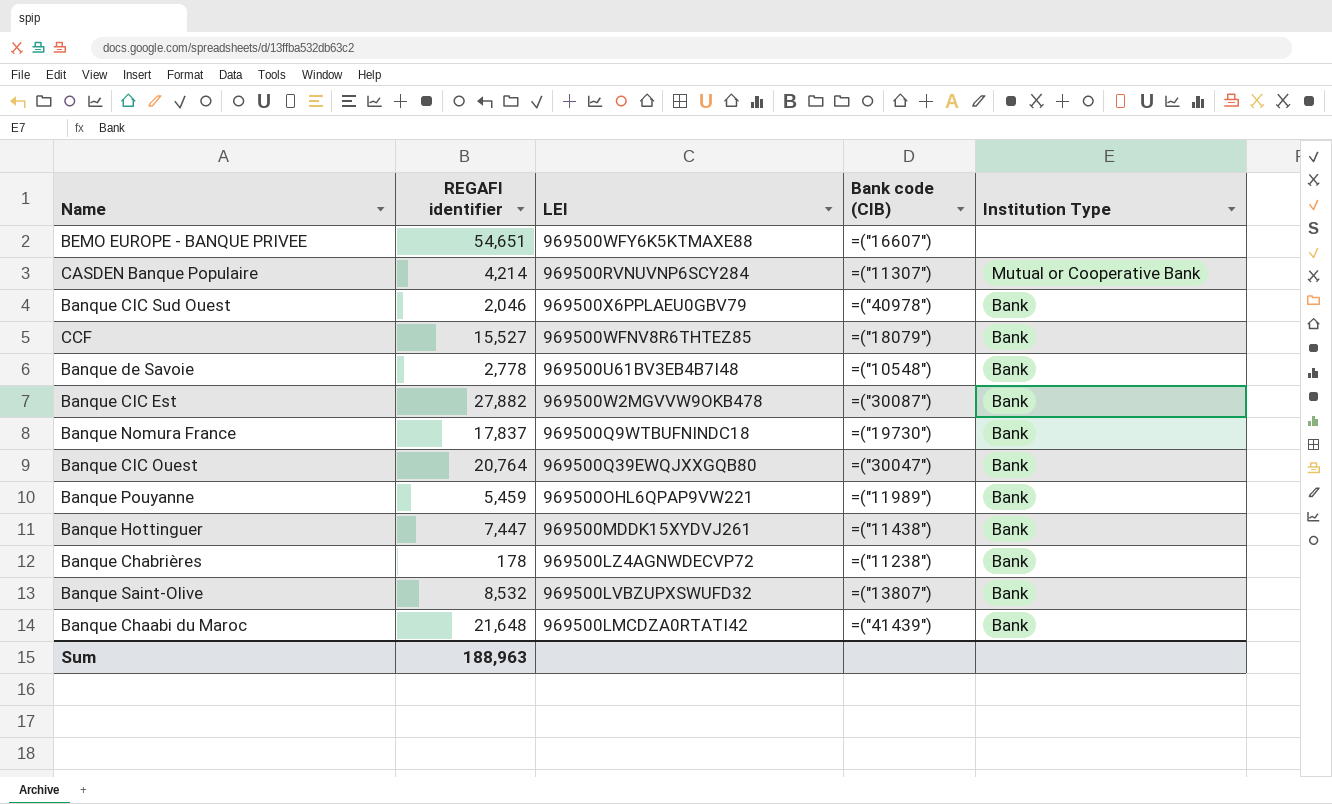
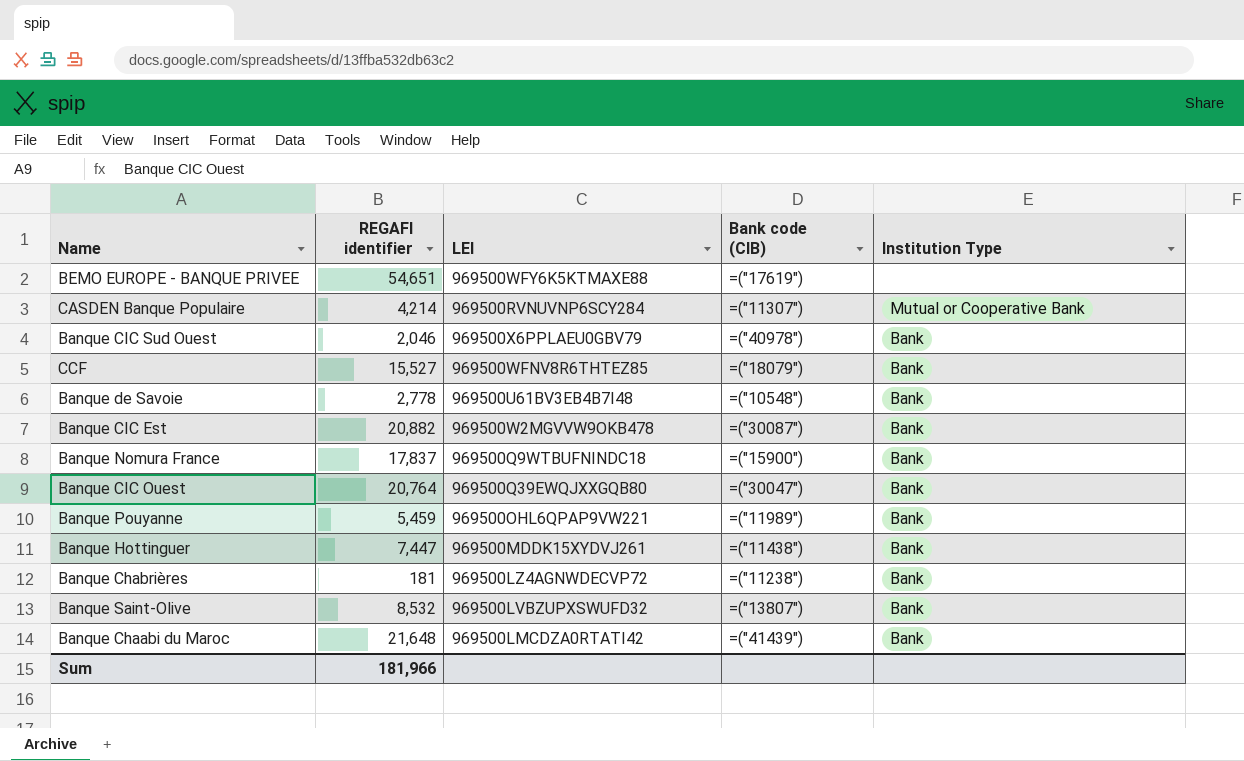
BEMO EUROPE - BANQUE PRIVEE | Bank code (CIB): =("16607") -> =("17619")
Banque CIC Est | REGAFI identifier: 27,882 -> 20,882
Banque Nomura France | Bank code (CIB): =("19730") -> =("15900")
Banque Chabrières | REGAFI identifier: 178 -> 181
Sum | REGAFI identifier: 188,963 -> 181,966

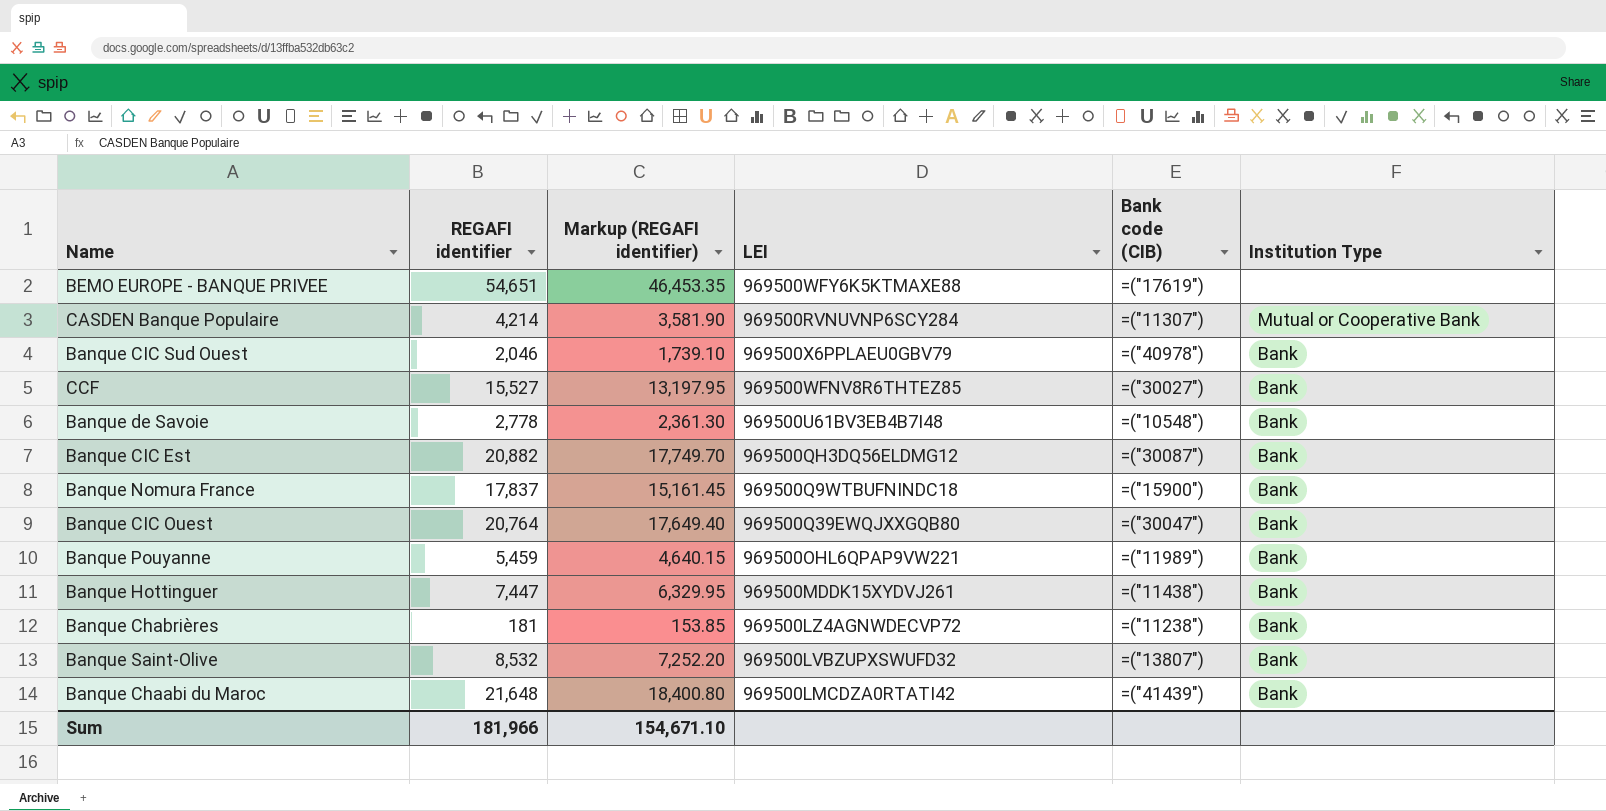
column Markup (REGAFI identifier) | formula: none -> [REGAFI identifier] * 0.85
CCF | Bank code (CIB): =("18079") -> =("30027")
Banque CIC Est | LEI: 969500W2MGVVW9OKB478 -> 969500QH3DQ56ELDMG12

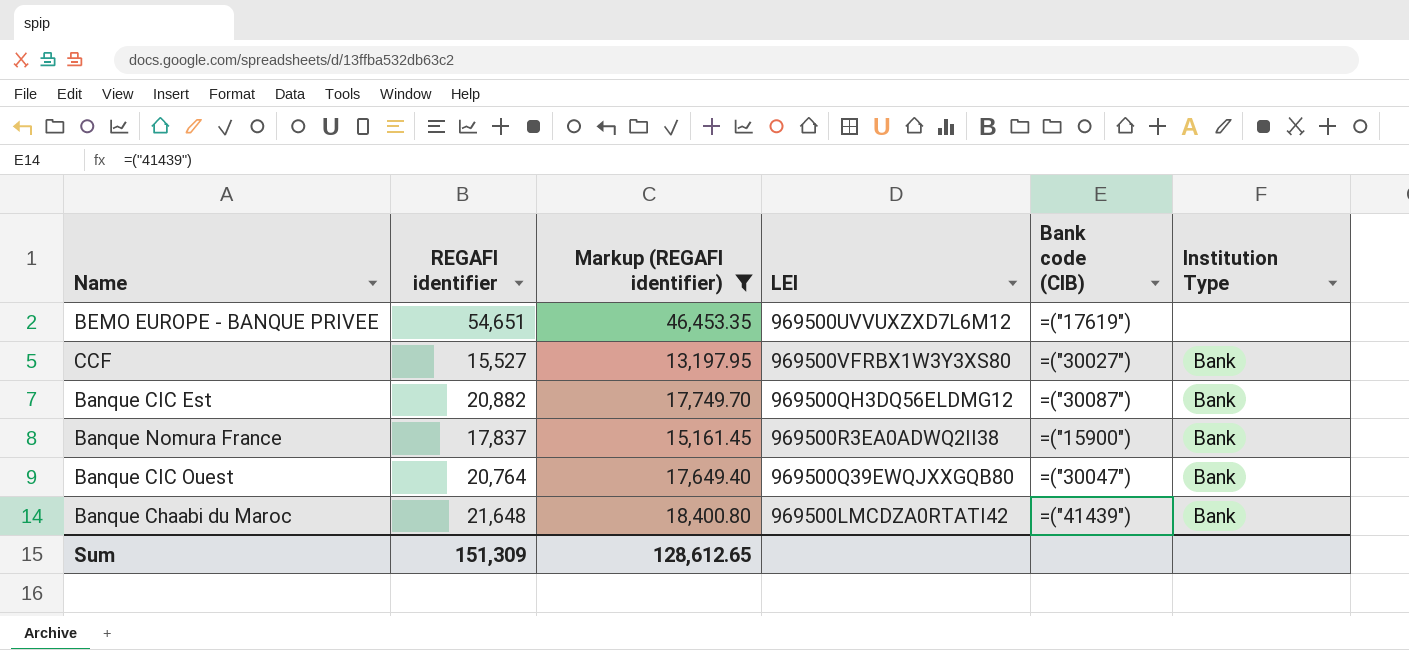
filter: none -> Markup (REGAFI identifier) >= 13,197.95
BEMO EUROPE - BANQUE PRIVEE | LEI: 969500WFY6K5KTMAXE88 -> 969500UVVUXZXD7L6M12
CCF | LEI: 969500WFNV8R6THTEZ85 -> 969500VFRBX1W3Y3XS80
Banque Nomura France | LEI: 969500Q9WTBUFNINDC18 -> 969500R3EA0ADWQ2II38
Sum | REGAFI identifier: 181,966 -> 151,309
Sum | Markup (REGAFI identifier): 154,671.10 -> 128,612.65

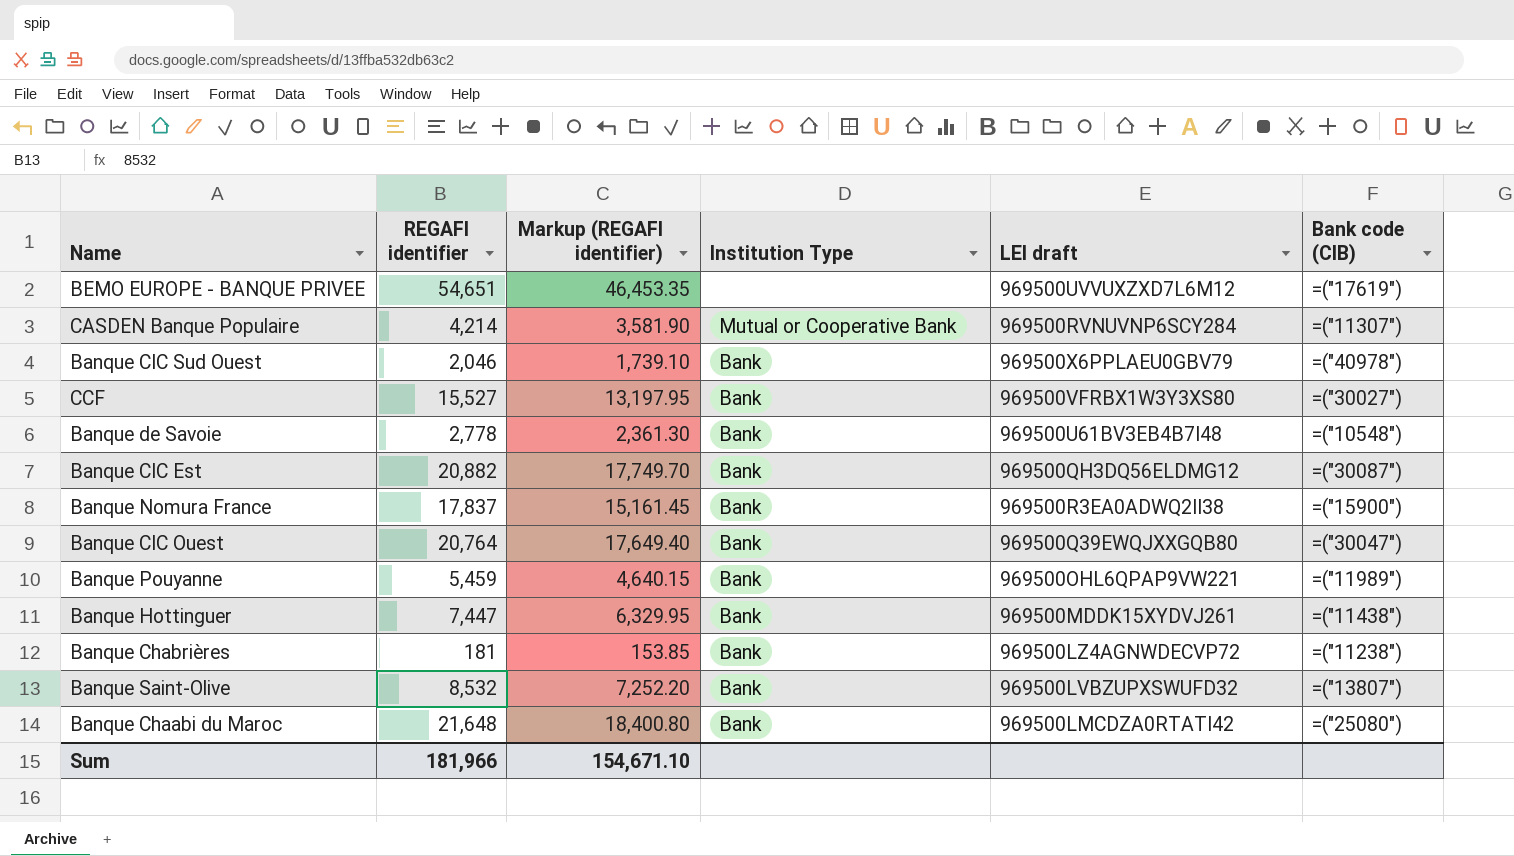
filter: Markup (REGAFI identifier) >= 13,197.95 -> none
column Institution Type | position: 6 -> 4
column name: LEI -> LEI draft
Banque Chaabi du Maroc | Bank code (CIB): =("41439") -> =("25080")
Sum | REGAFI identifier: 151,309 -> 181,966
Sum | Markup (REGAFI identifier): 128,612.65 -> 154,671.10

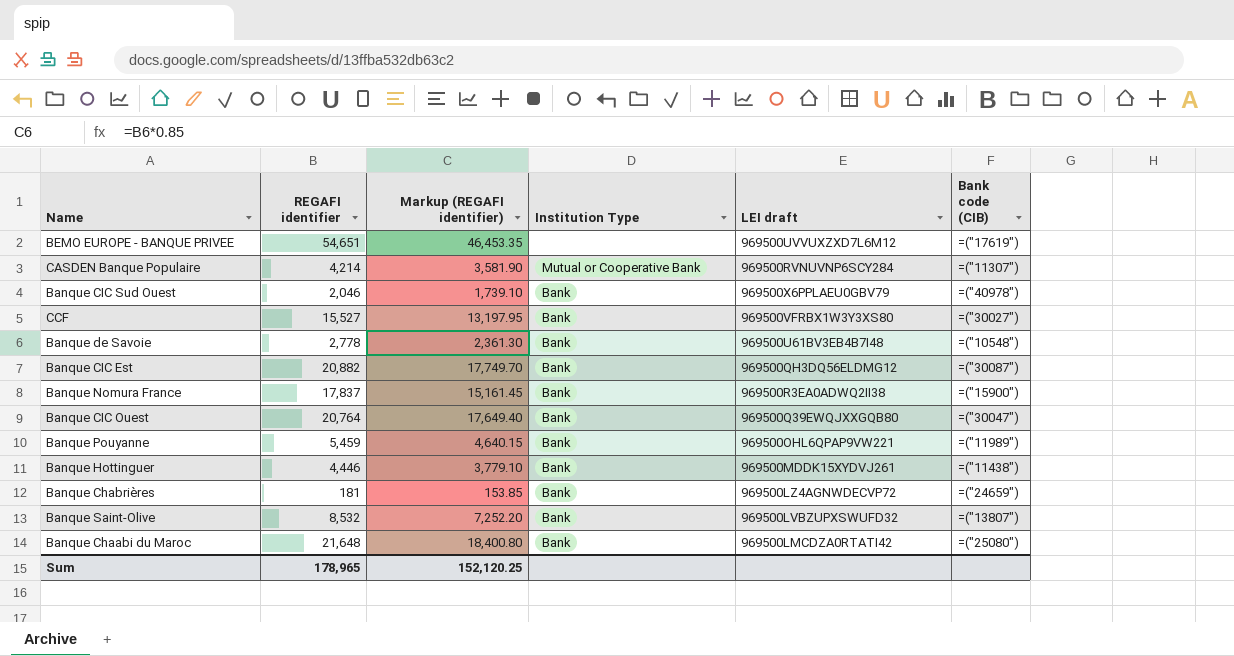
Banque Hottinguer | REGAFI identifier: 7,447 -> 4,446
Banque Hottinguer | Markup (REGAFI identifier): 6,329.95 -> 3,779.10
Banque Chabrières | Bank code (CIB): =("11238") -> =("24659")
Sum | REGAFI identifier: 181,966 -> 178,965
Sum | Markup (REGAFI identifier): 154,671.10 -> 152,120.25

